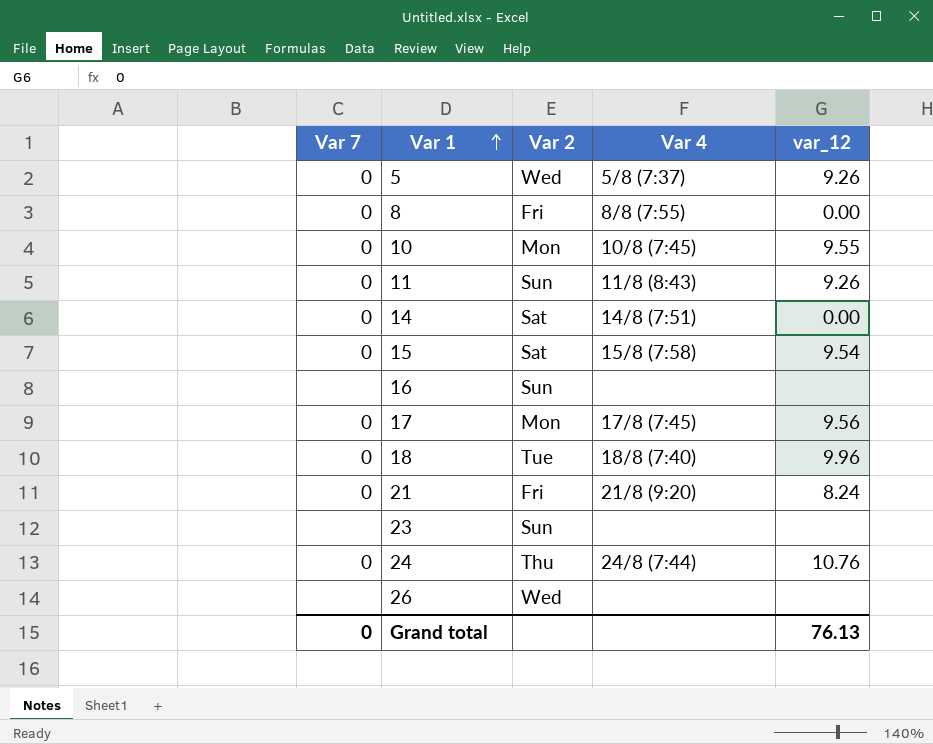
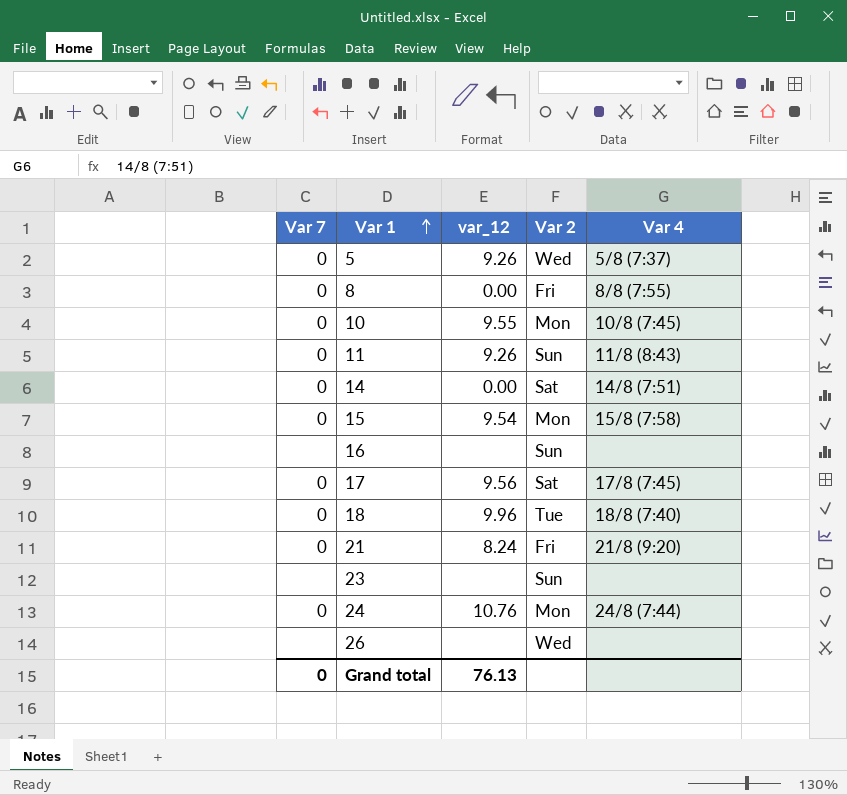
column var_12 | position: 5 -> 3
15 | Var 2: Sat -> Mon
17 | Var 2: Mon -> Sat
24 | Var 2: Thu -> Mon

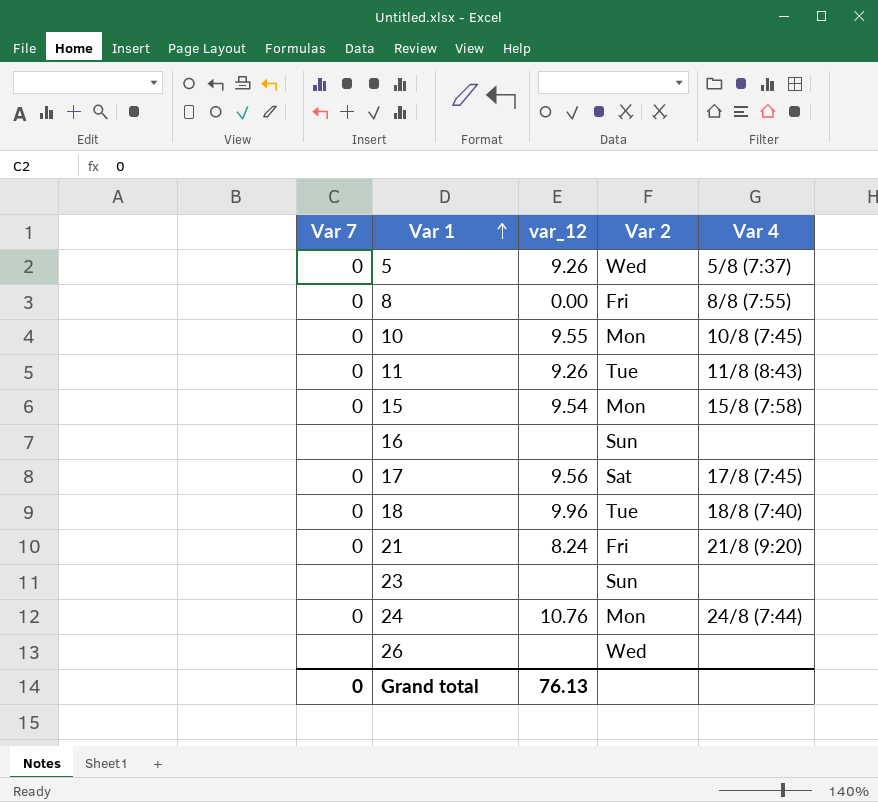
row 14: 0 | 0.00 | Sat | 14/8 (7:51) -> none
11 | Var 2: Sun -> Tue

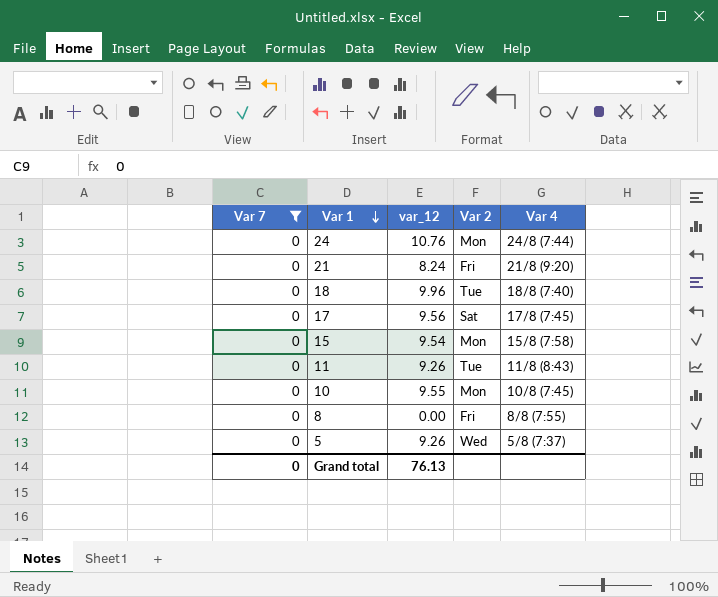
filter: none -> Var 7 = 0
row order: Var 1 ascending -> Var 1 descending

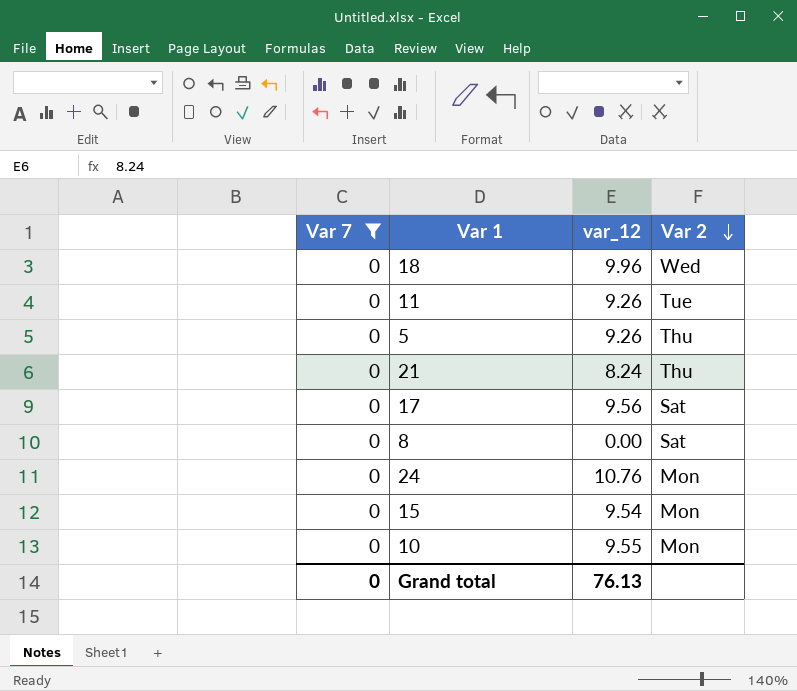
row order: Var 1 descending -> Var 2 descending
column Var 4 | position: 5 -> none
18 | Var 2: Tue -> Wed
5 | Var 2: Wed -> Thu
21 | Var 2: Fri -> Thu
8 | Var 2: Fri -> Sat

